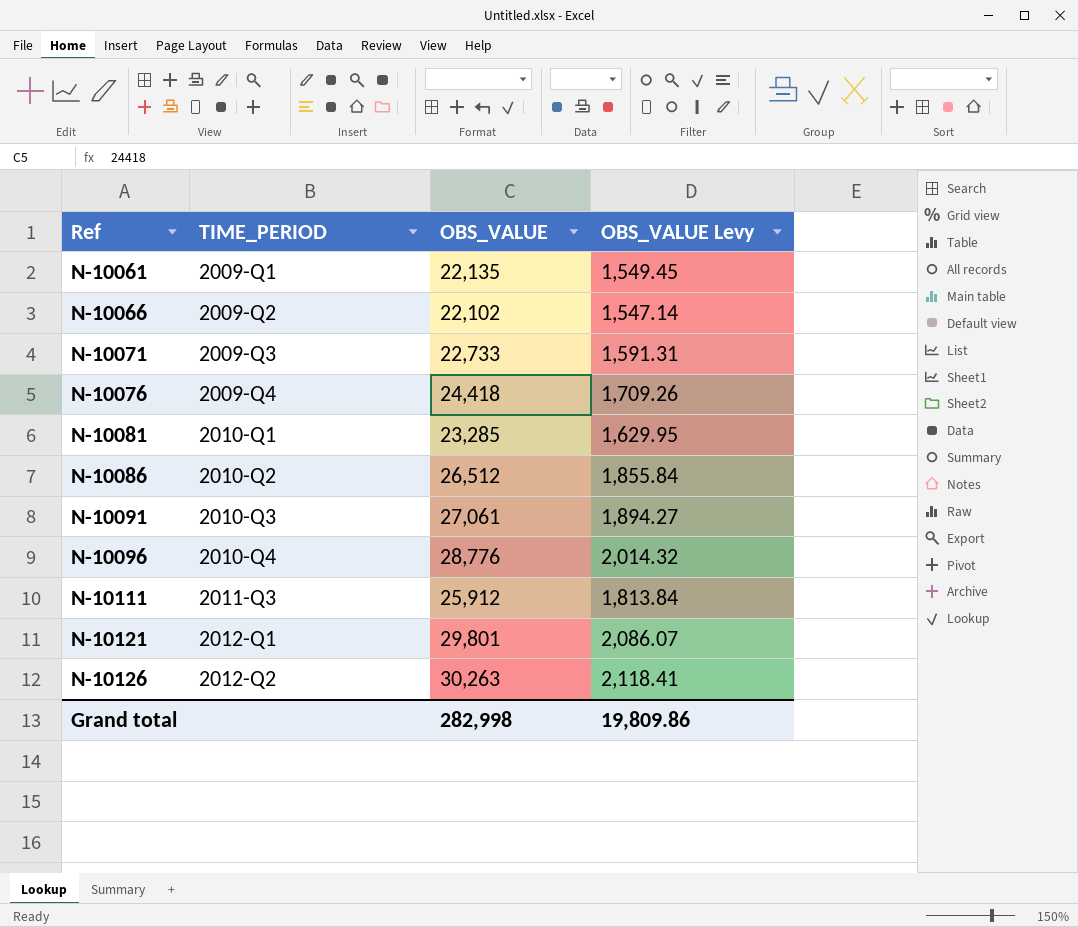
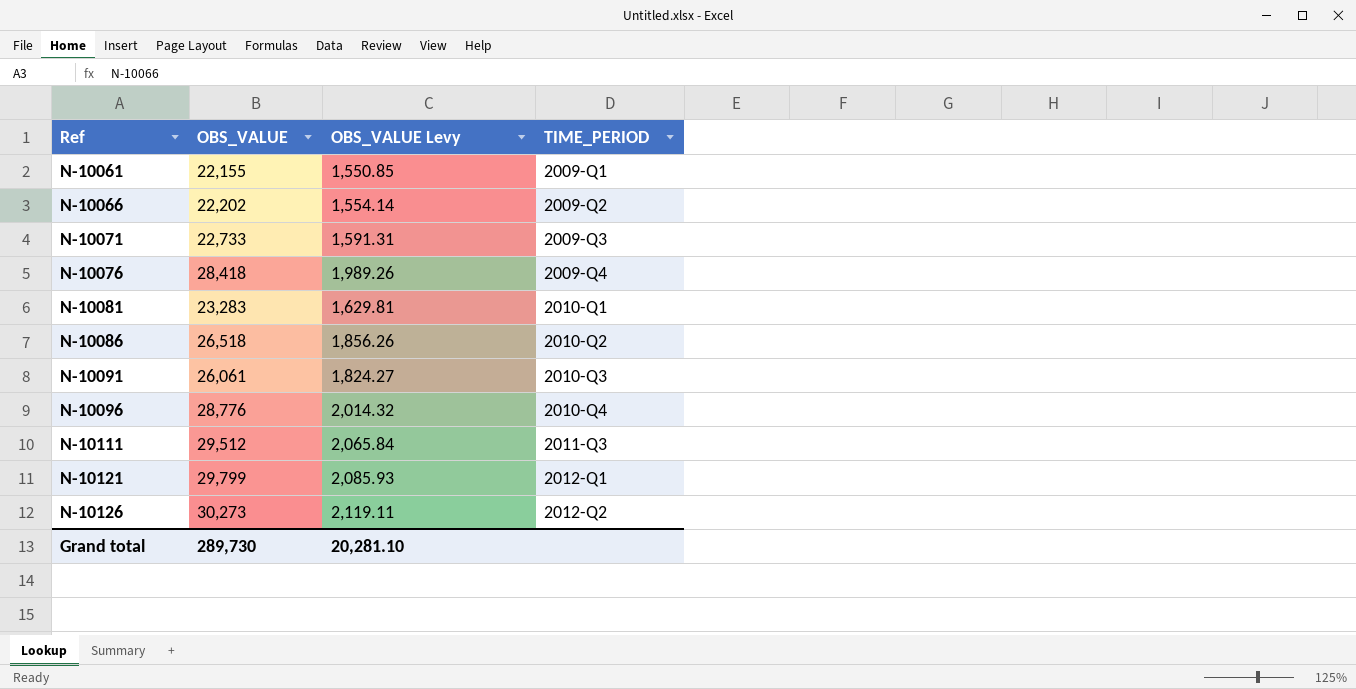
column TIME_PERIOD | position: 2 -> 4
N-10061 | OBS_VALUE: 22,135 -> 22,155
N-10061 | OBS_VALUE Levy: 1,549.45 -> 1,550.85
N-10066 | OBS_VALUE: 22,102 -> 22,202
N-10066 | OBS_VALUE Levy: 1,547.14 -> 1,554.14
N-10076 | OBS_VALUE: 24,418 -> 28,418
N-10076 | OBS_VALUE Levy: 1,709.26 -> 1,989.26
N-10081 | OBS_VALUE: 23,285 -> 23,283
N-10081 | OBS_VALUE Levy: 1,629.95 -> 1,629.81
N-10086 | OBS_VALUE: 26,512 -> 26,518
N-10086 | OBS_VALUE Levy: 1,855.84 -> 1,856.26
N-10091 | OBS_VALUE: 27,061 -> 26,061
N-10091 | OBS_VALUE Levy: 1,894.27 -> 1,824.27
N-10111 | OBS_VALUE: 25,912 -> 29,512
N-10111 | OBS_VALUE Levy: 1,813.84 -> 2,065.84
N-10121 | OBS_VALUE: 29,801 -> 29,799
N-10121 | OBS_VALUE Levy: 2,086.07 -> 2,085.93
N-10126 | OBS_VALUE: 30,263 -> 30,273
N-10126 | OBS_VALUE Levy: 2,118.41 -> 2,119.11
Grand total | OBS_VALUE: 282,998 -> 289,730
Grand total | OBS_VALUE Levy: 19,809.86 -> 20,281.10

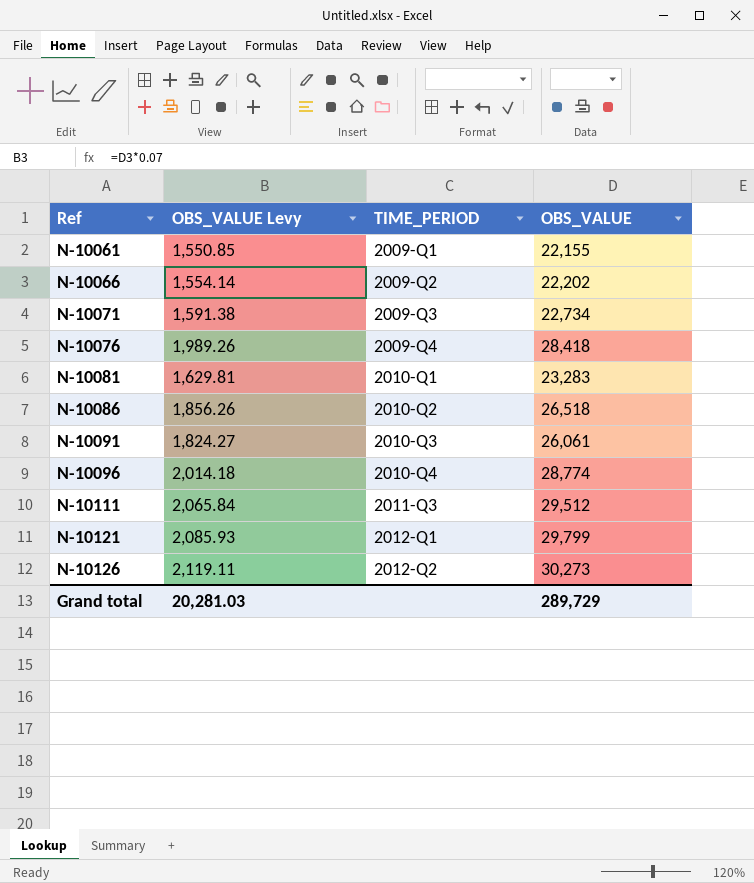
column OBS_VALUE | position: 2 -> 4
N-10071 | OBS_VALUE Levy: 1,591.31 -> 1,591.38
N-10071 | OBS_VALUE: 22,733 -> 22,734
N-10096 | OBS_VALUE Levy: 2,014.32 -> 2,014.18
N-10096 | OBS_VALUE: 28,776 -> 28,774
Grand total | OBS_VALUE Levy: 20,281.10 -> 20,281.03
Grand total | OBS_VALUE: 289,730 -> 289,729

